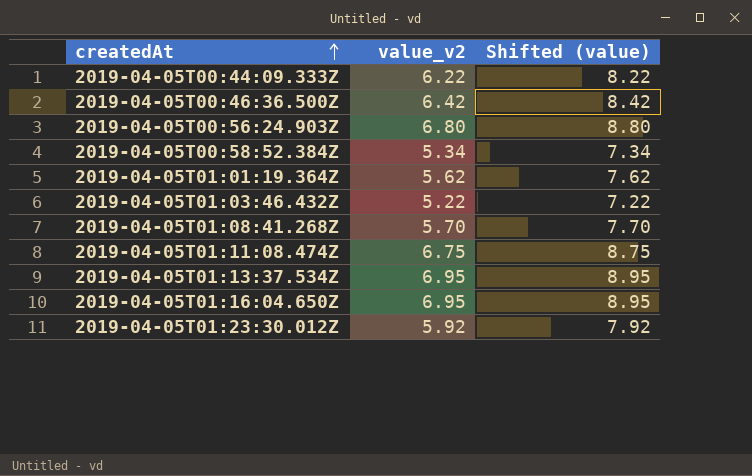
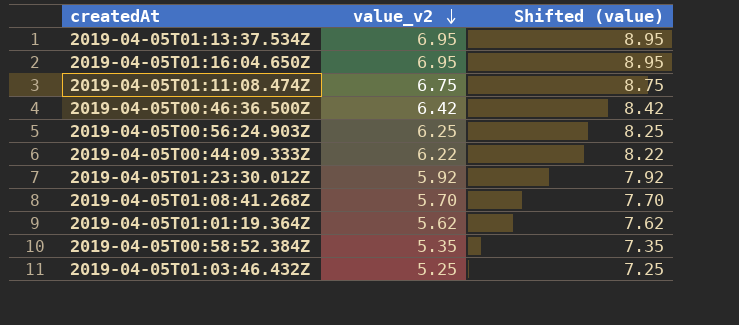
row order: createdAt ascending -> value_v2 descending
2019-04-05T00:56:24.903Z | value_v2: 6.80 -> 6.25
2019-04-05T00:56:24.903Z | Shifted (value): 8.80 -> 8.25
2019-04-05T00:58:52.384Z | value_v2: 5.34 -> 5.35
2019-04-05T00:58:52.384Z | Shifted (value): 7.34 -> 7.35
2019-04-05T01:03:46.432Z | value_v2: 5.22 -> 5.25
2019-04-05T01:03:46.432Z | Shifted (value): 7.22 -> 7.25

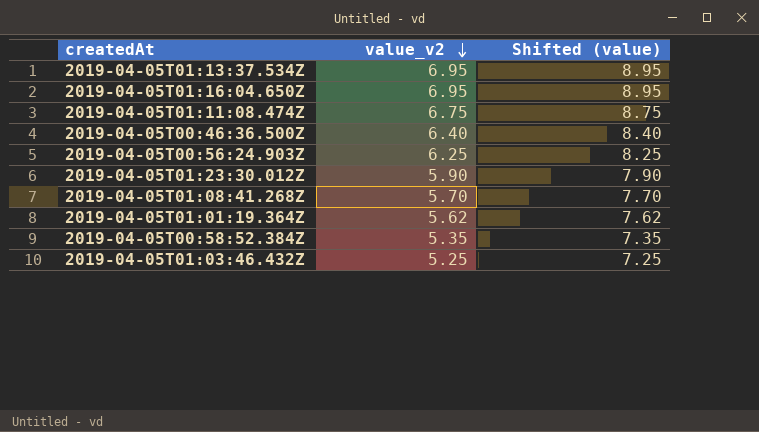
row 2019-04-05T00:44:09.333Z: 6.22 | 8.22 -> none
2019-04-05T00:46:36.500Z | value_v2: 6.42 -> 6.40
2019-04-05T00:46:36.500Z | Shifted (value): 8.42 -> 8.40
2019-04-05T01:23:30.012Z | value_v2: 5.92 -> 5.90
2019-04-05T01:23:30.012Z | Shifted (value): 7.92 -> 7.90

